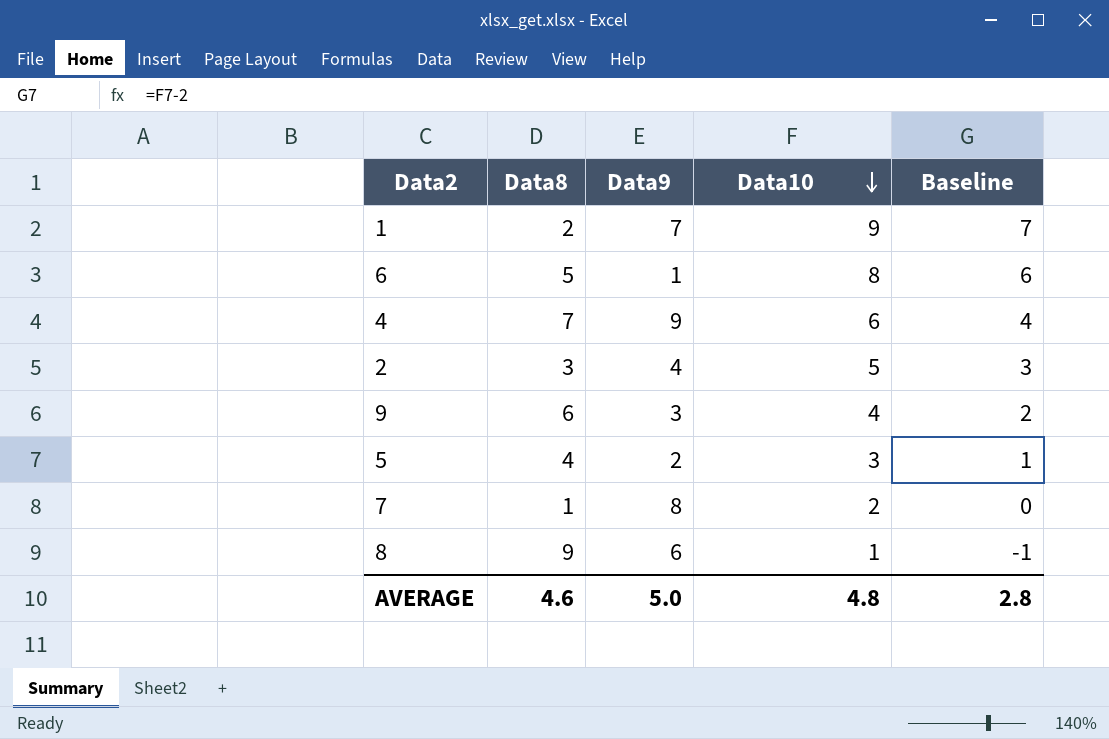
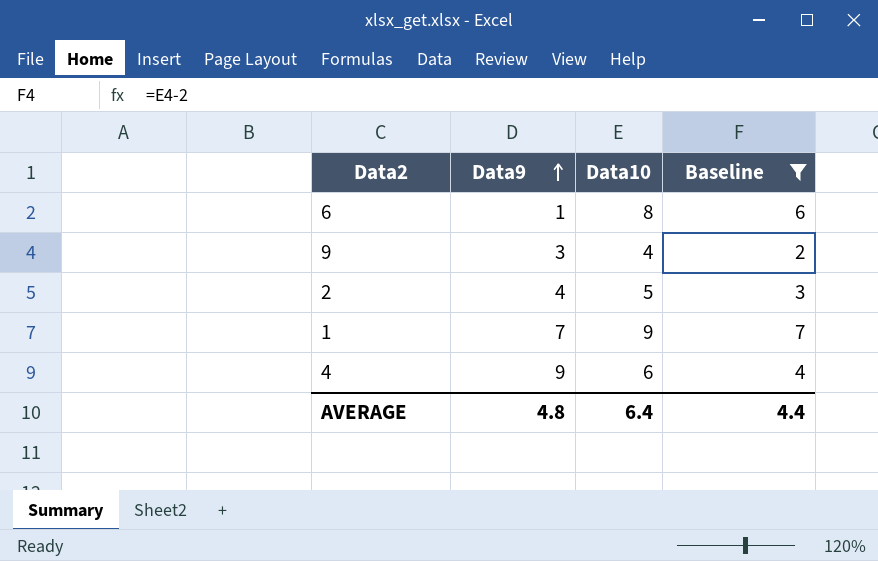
filter: none -> Baseline >= 2
row order: Data10 descending -> Data9 ascending
column Data8 | position: 2 -> none
AVERAGE | Data9: 5.0 -> 4.8
AVERAGE | Data10: 4.8 -> 6.4
AVERAGE | Baseline: 2.8 -> 4.4

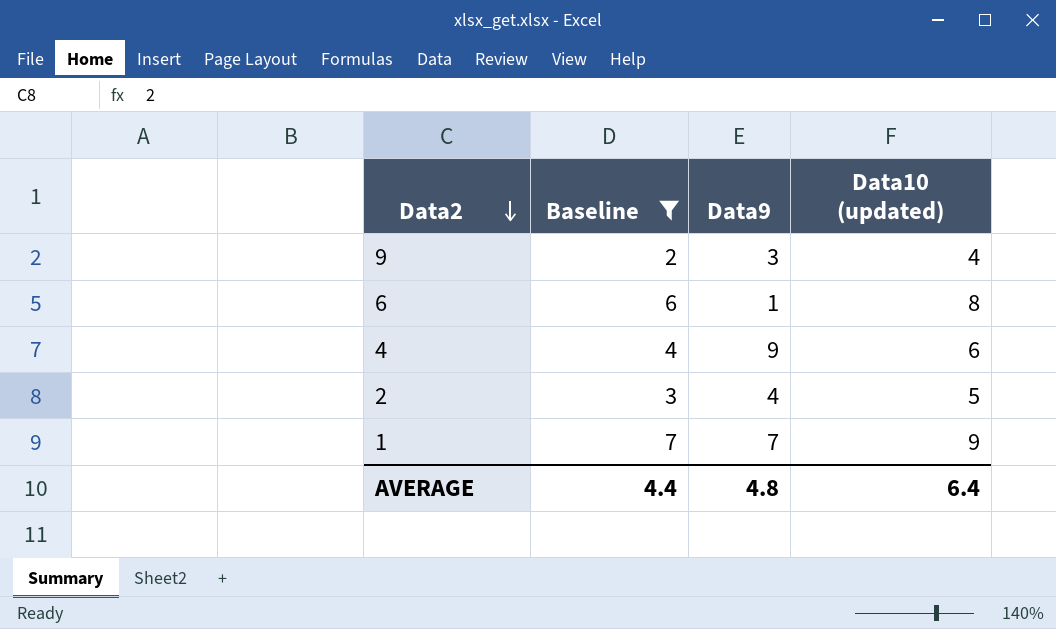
row order: Data9 ascending -> Data2 descending
column Baseline | position: 4 -> 2
column name: Data10 -> Data10 (updated)

